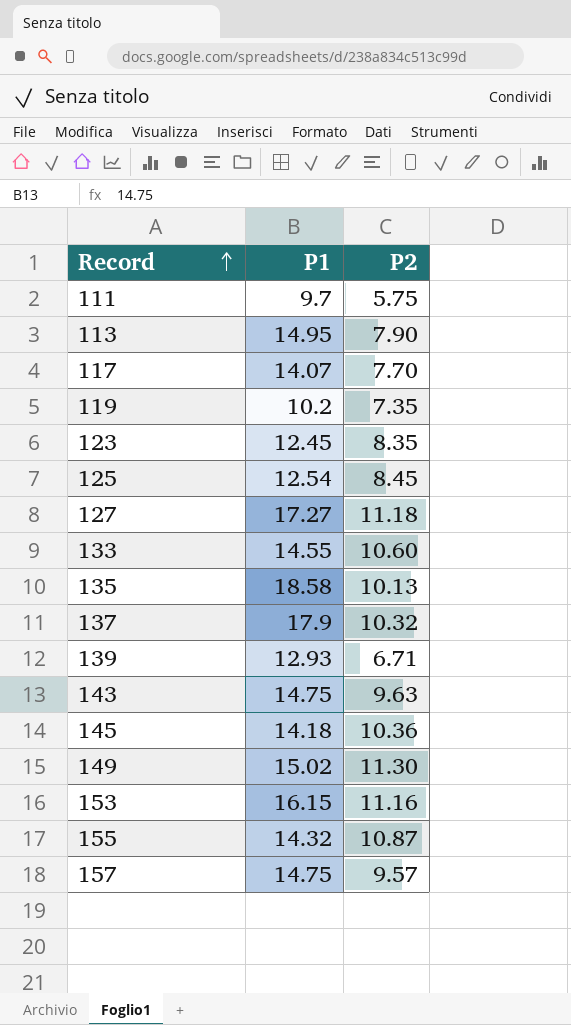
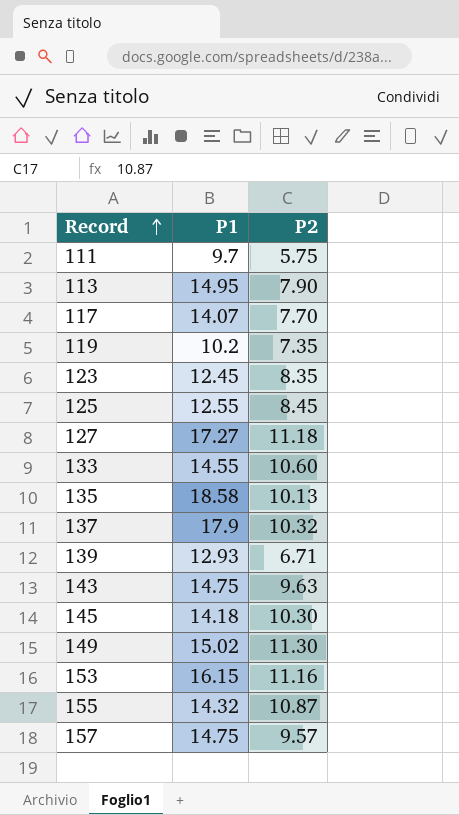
125 | P1: 12.54 -> 12.55
145 | P2: 10.36 -> 10.30

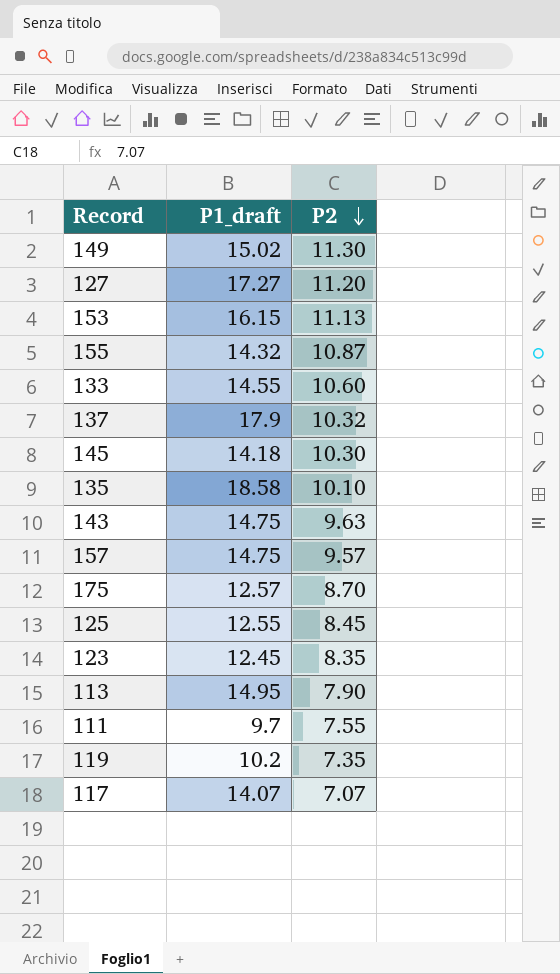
row order: Record ascending -> P2 descending
column name: P1 -> P1_draft
row 139: 12.93 | 6.71 -> none
127 | P2: 11.18 -> 11.20
153 | P2: 11.16 -> 11.13
135 | P2: 10.13 -> 10.10
row 175: none -> 12.57 | 8.70
111 | P2: 5.75 -> 7.55
117 | P2: 7.70 -> 7.07

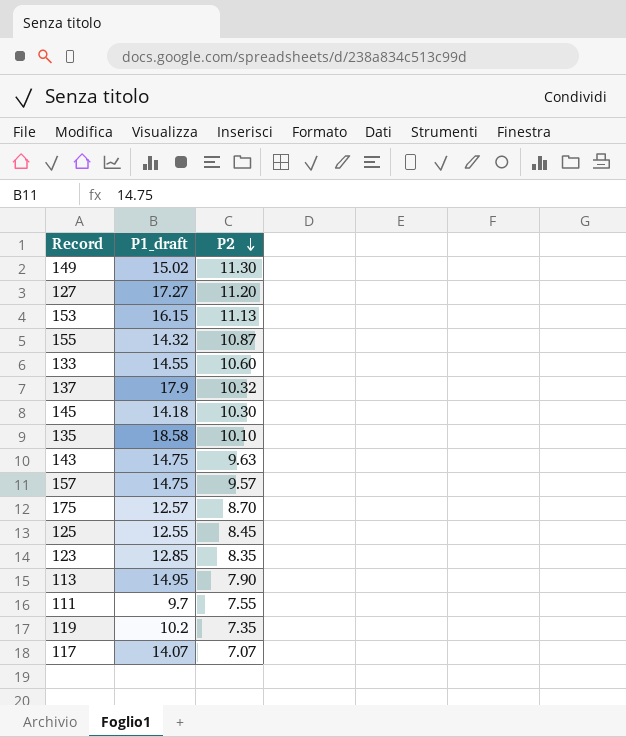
123 | P1_draft: 12.45 -> 12.85

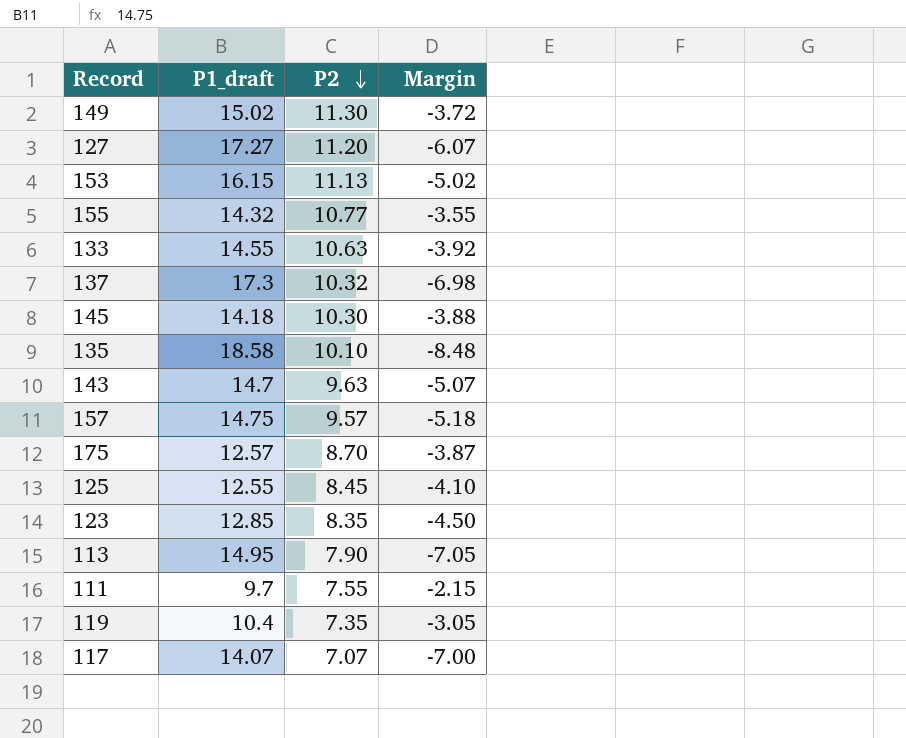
column Margin | formula: none -> [P2] - [P1_draft]
155 | P2: 10.87 -> 10.77
133 | P2: 10.60 -> 10.63
137 | P1_draft: 17.9 -> 17.3
143 | P1_draft: 14.75 -> 14.7
119 | P1_draft: 10.2 -> 10.4

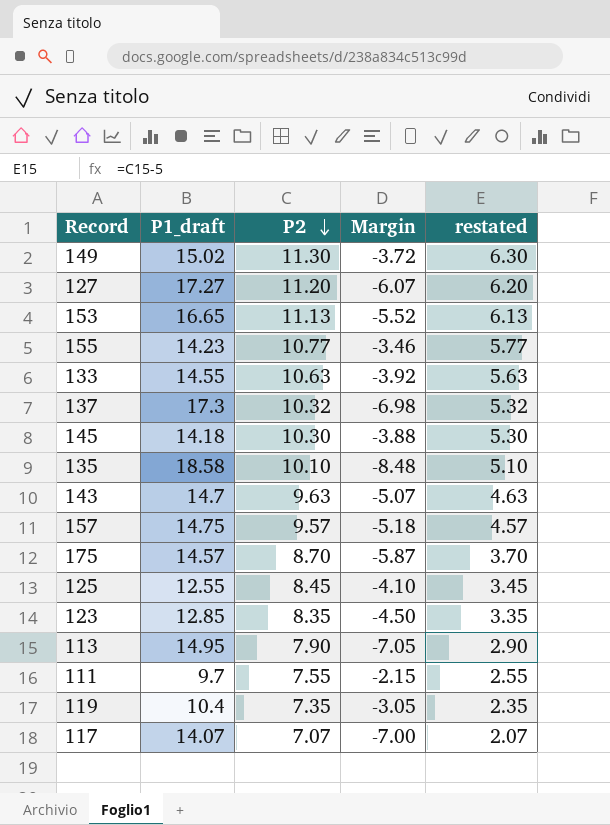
column restated | formula: none -> [P2] - 5
153 | P1_draft: 16.15 -> 16.65
153 | Margin: -5.02 -> -5.52
155 | P1_draft: 14.32 -> 14.23
155 | Margin: -3.55 -> -3.46
175 | P1_draft: 12.57 -> 14.57
175 | Margin: -3.87 -> -5.87

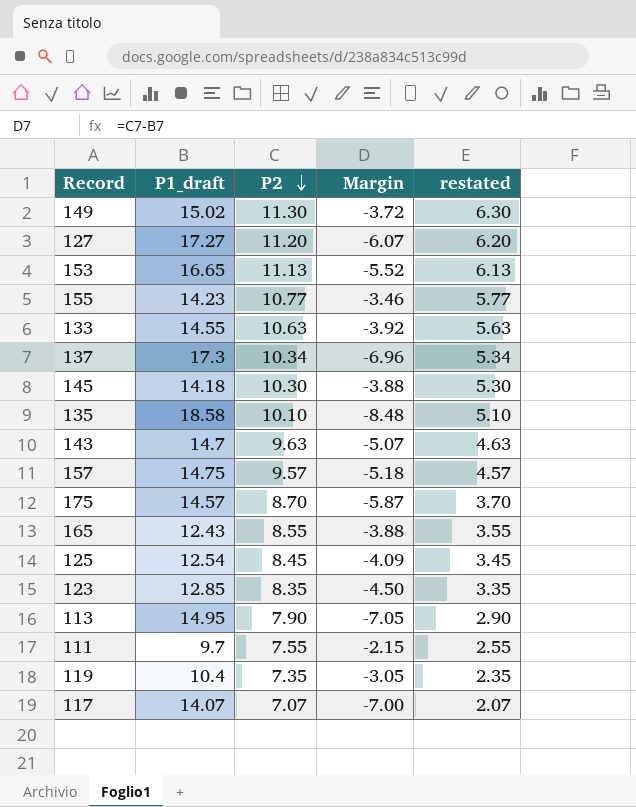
137 | P2: 10.32 -> 10.34
137 | Margin: -6.98 -> -6.96
137 | restated: 5.32 -> 5.34
row 165: none -> 12.43 | 8.55 | -3.88 | 3.55
125 | P1_draft: 12.55 -> 12.54
125 | Margin: -4.10 -> -4.09

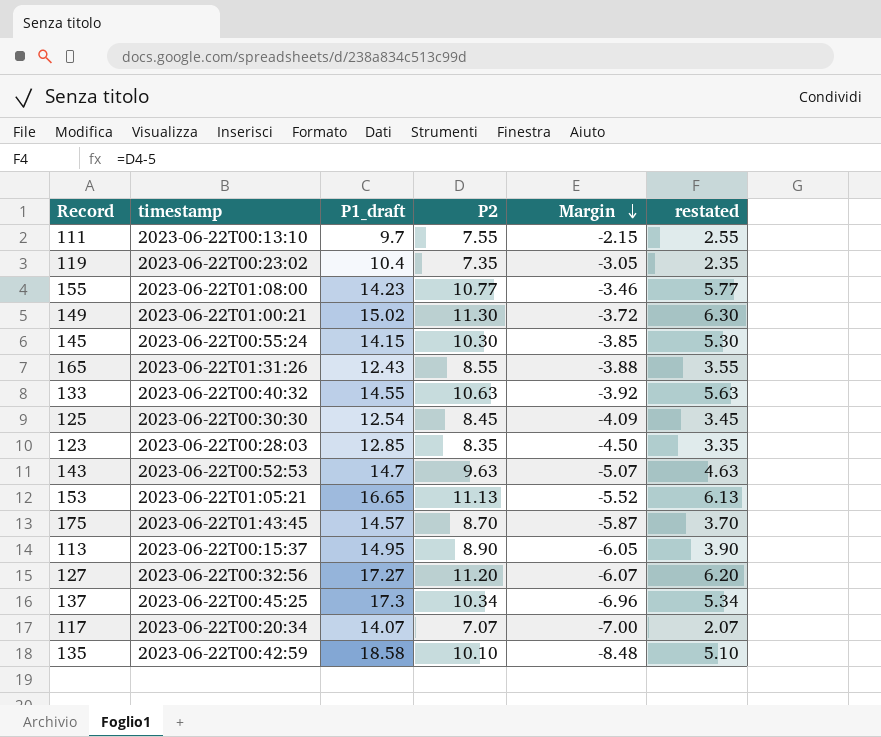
row order: P2 descending -> Margin descending
column timestamp | position: none -> 2
row 157: 14.75 | 9.57 | -5.18 | 4.57 -> none
145 | P1_draft: 14.18 -> 14.15
145 | Margin: -3.88 -> -3.85
113 | P2: 7.90 -> 8.90
113 | Margin: -7.05 -> -6.05
113 | restated: 2.90 -> 3.90

